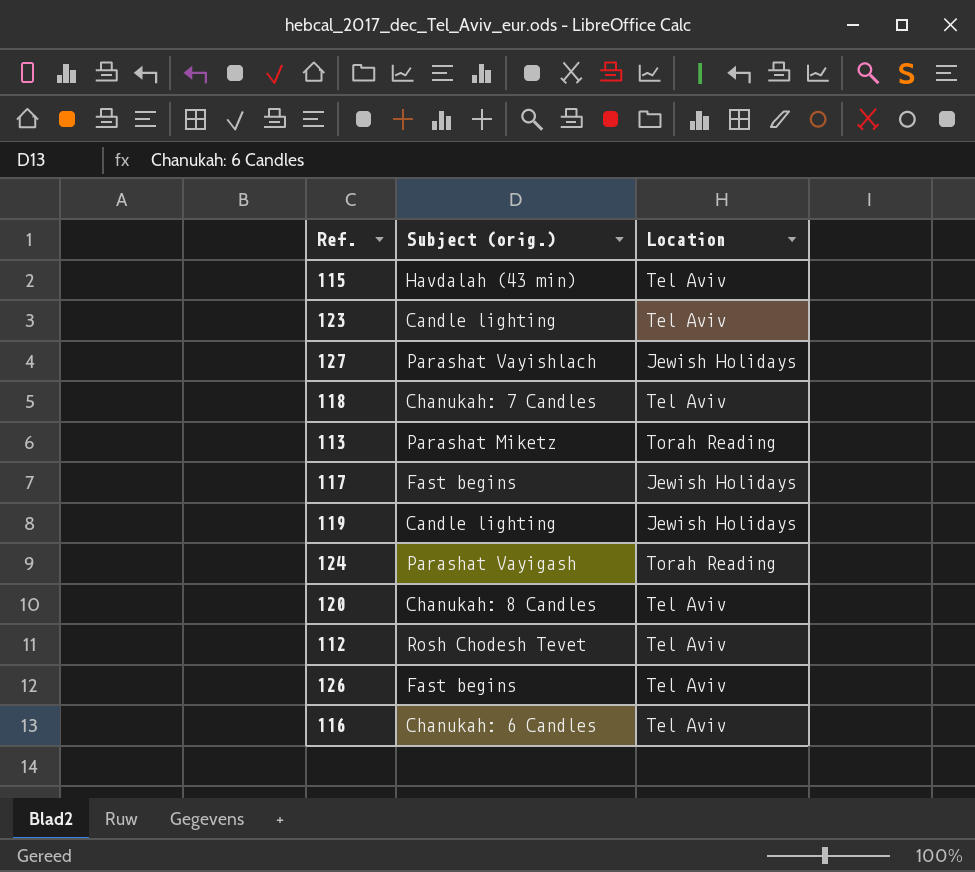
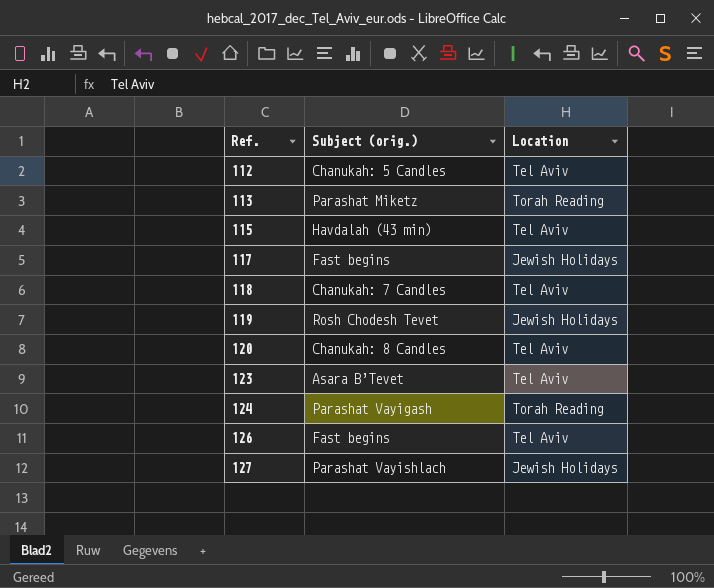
row order: none -> Ref. ascending
row 116: Chanukah: 6 Candles | Tel Aviv -> none
112 | Subject (orig.): Rosh Chodesh Tevet -> Chanukah: 5 Candles
119 | Subject (orig.): Candle lighting -> Rosh Chodesh Tevet
123 | Subject (orig.): Candle lighting -> Asara B’Tevet

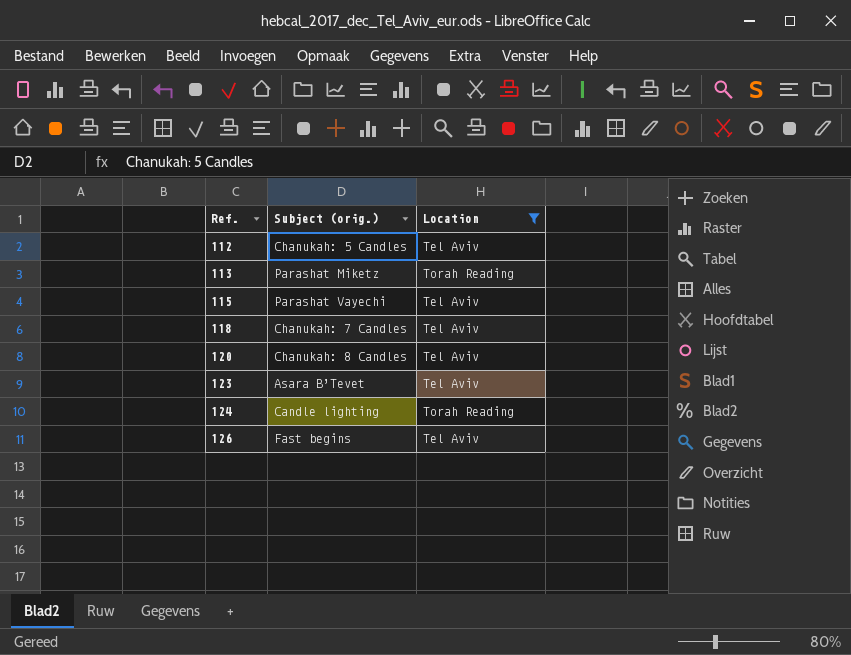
filter: none -> Location != Jewish Holidays
115 | Subject (orig.): Havdalah (43 min) -> Parashat Vayechi
124 | Subject (orig.): Parashat Vayigash -> Candle lighting

